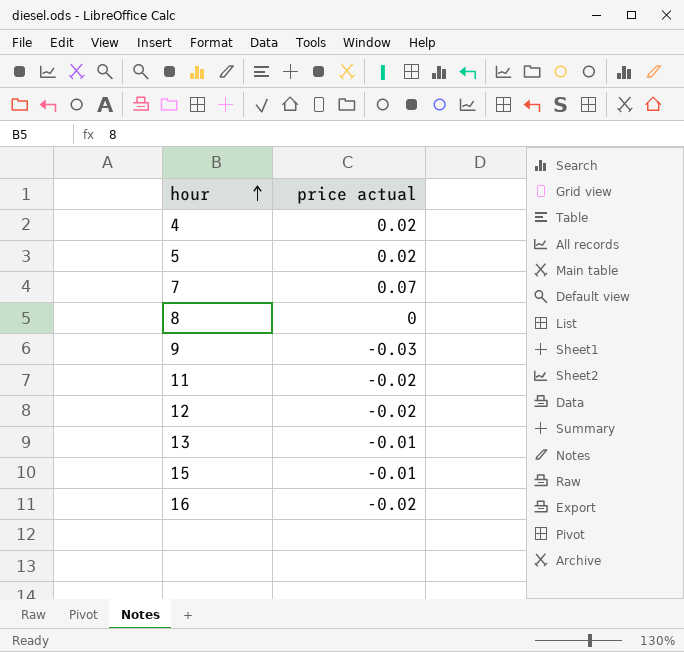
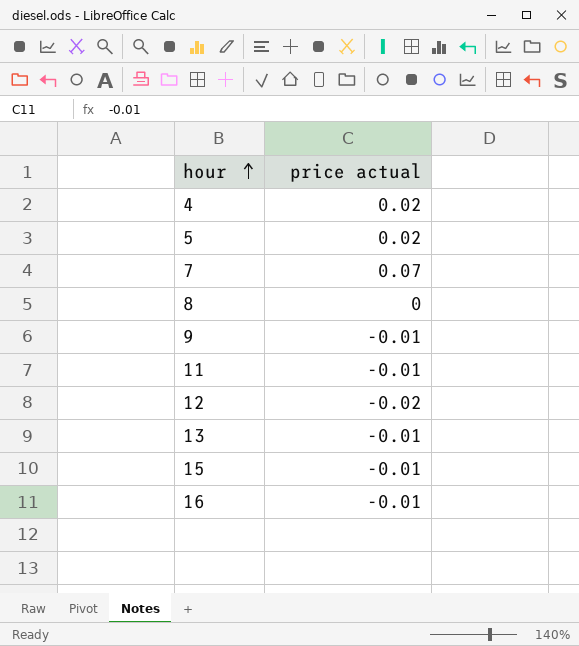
9 | price actual: -0.03 -> -0.01
11 | price actual: -0.02 -> -0.01
16 | price actual: -0.02 -> -0.01

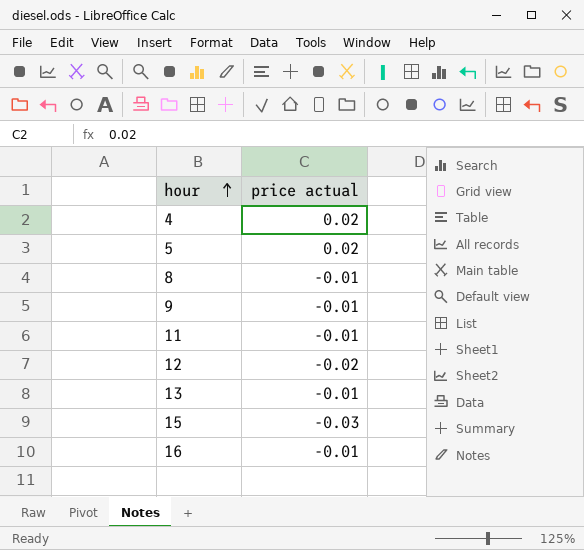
row 7: 0.07 -> none
8 | price actual: 0 -> -0.01
15 | price actual: -0.01 -> -0.03

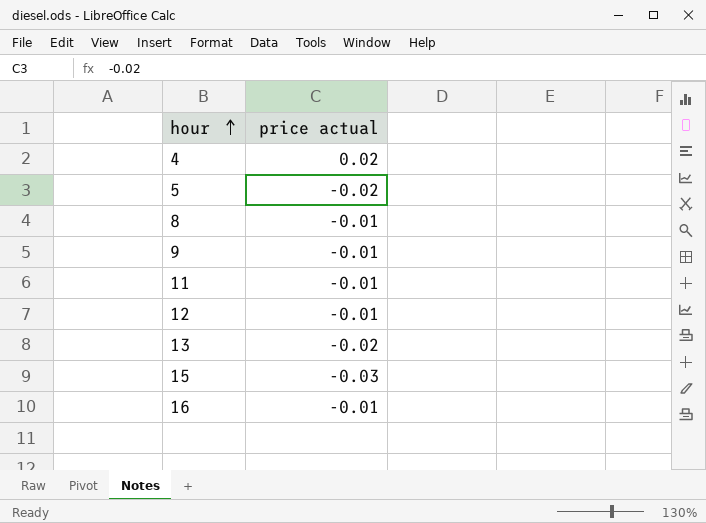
5 | price actual: 0.02 -> -0.02
12 | price actual: -0.02 -> -0.01
13 | price actual: -0.01 -> -0.02

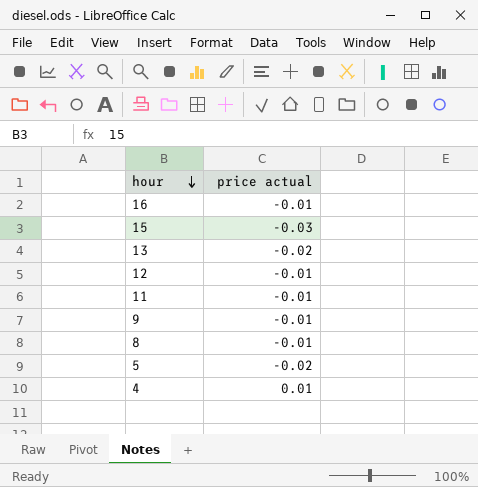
row order: hour ascending -> hour descending
4 | price actual: 0.02 -> 0.01

